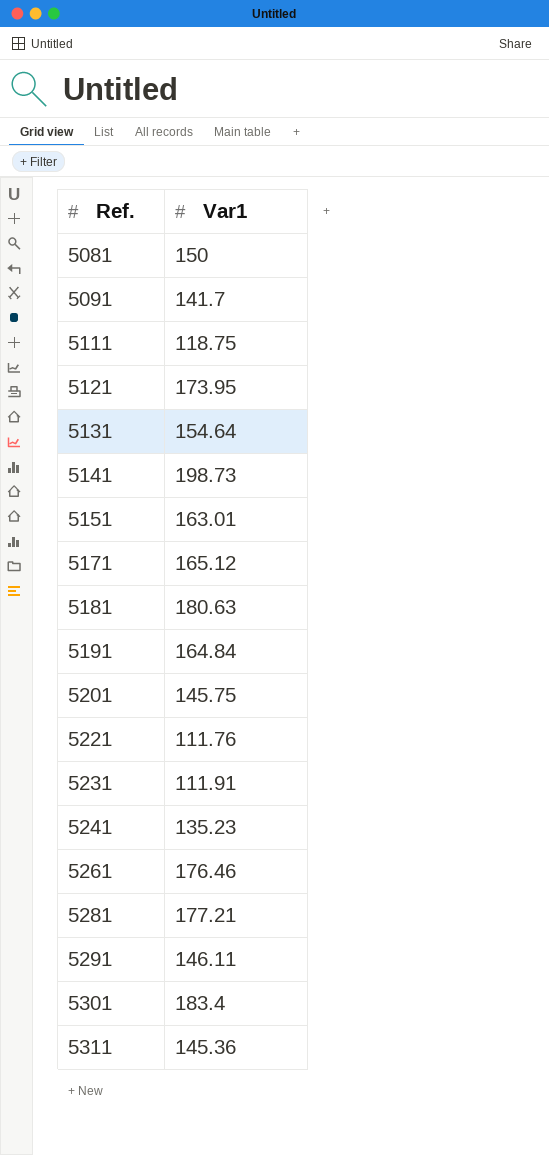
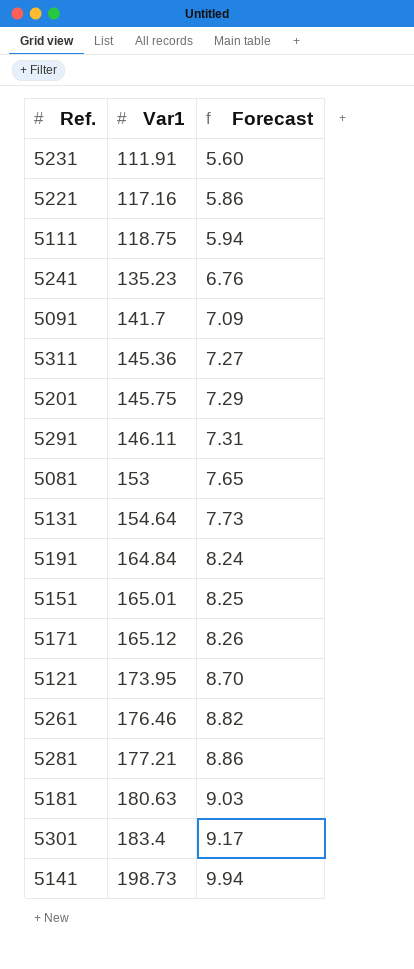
row order: Ref. ascending -> Var1 ascending
column Forecast | formula: none -> [Var1] * 0.05
5221 | Var1: 111.76 -> 117.16
5081 | Var1: 150 -> 153
5151 | Var1: 163.01 -> 165.01

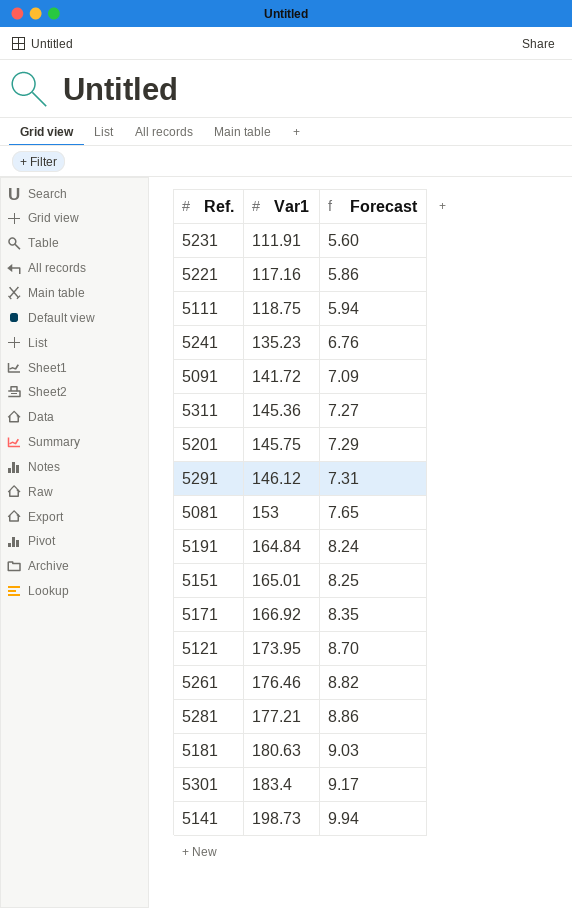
row 5131: 154.64 | 7.73 -> none
5091 | Var1: 141.7 -> 141.72
5291 | Var1: 146.11 -> 146.12
5171 | Var1: 165.12 -> 166.92
5171 | Forecast: 8.26 -> 8.35

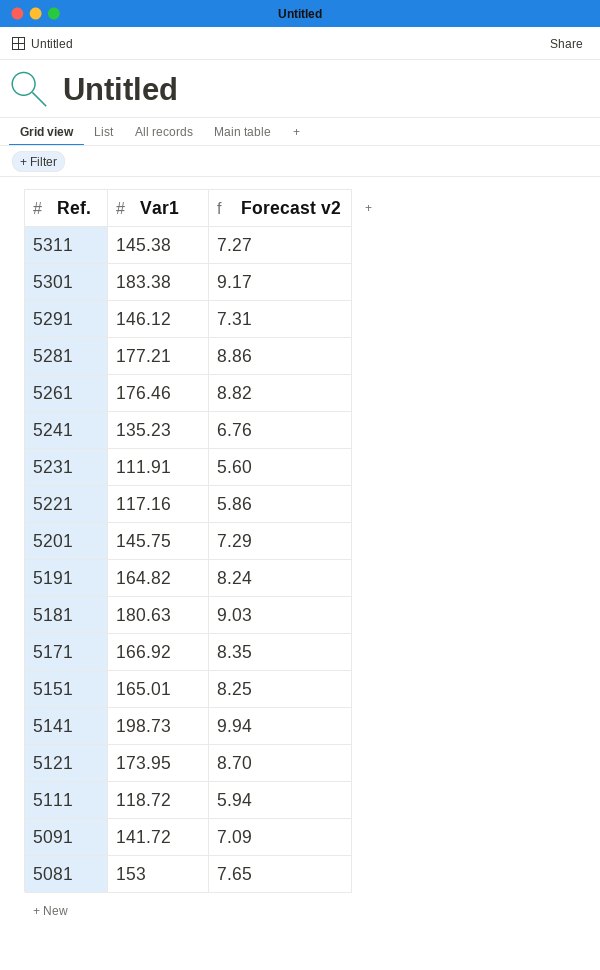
row order: Var1 ascending -> Ref. descending
column name: Forecast -> Forecast v2
5311 | Var1: 145.36 -> 145.38
5301 | Var1: 183.4 -> 183.38
5191 | Var1: 164.84 -> 164.82
5111 | Var1: 118.75 -> 118.72

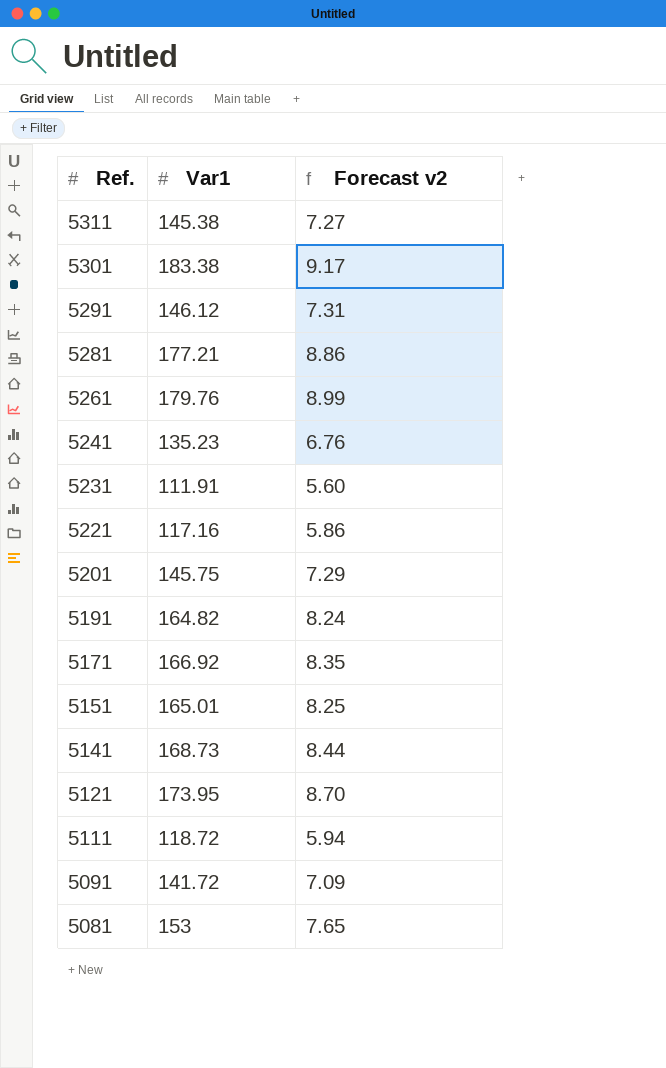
row 5181: 180.63 | 9.03 -> none
5261 | Var1: 176.46 -> 179.76
5261 | Forecast v2: 8.82 -> 8.99
5141 | Var1: 198.73 -> 168.73
5141 | Forecast v2: 9.94 -> 8.44

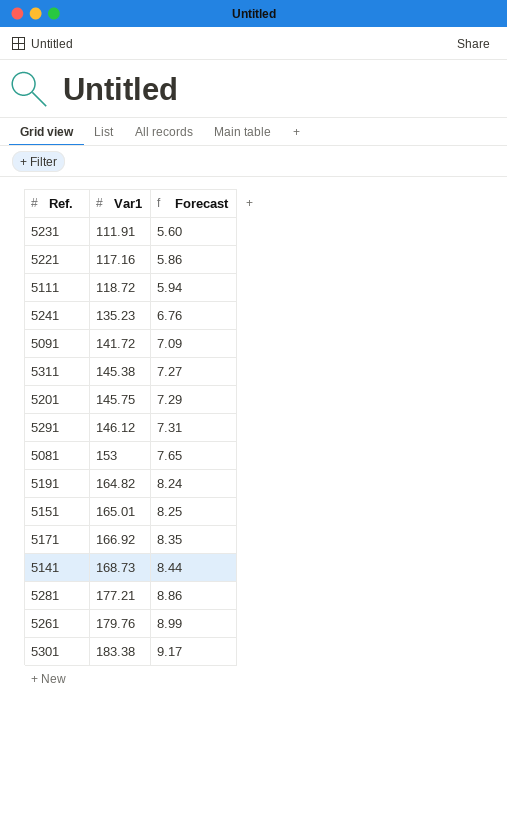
row order: Ref. descending -> Var1 ascending
column name: Forecast v2 -> Forecast
row 5121: 173.95 | 8.70 -> none

